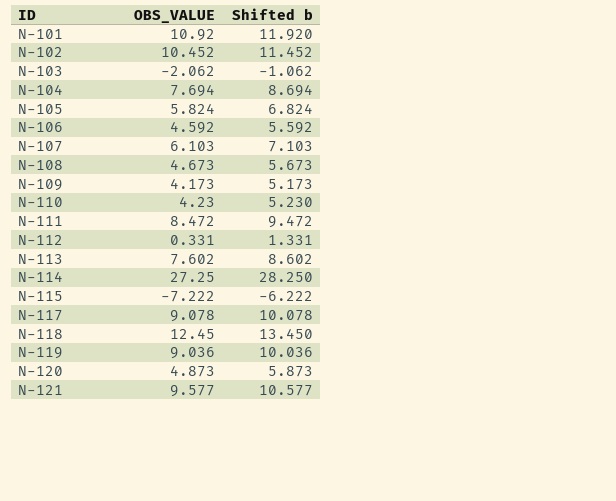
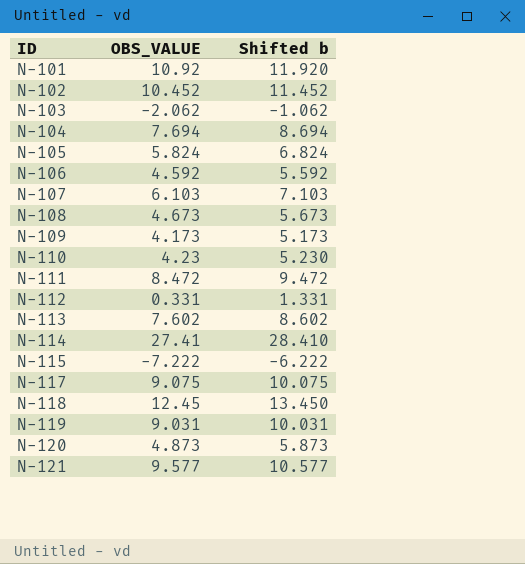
N-114 | OBS_VALUE: 27.25 -> 27.41
N-114 | Shifted b: 28.250 -> 28.410
N-117 | OBS_VALUE: 9.078 -> 9.075
N-117 | Shifted b: 10.078 -> 10.075
N-119 | OBS_VALUE: 9.036 -> 9.031
N-119 | Shifted b: 10.036 -> 10.031

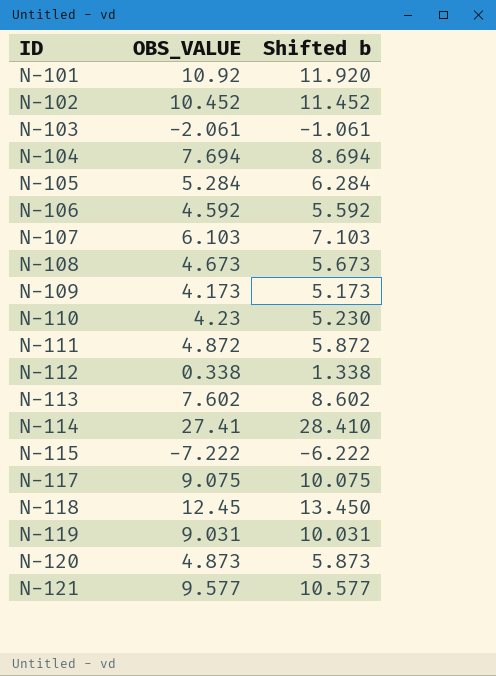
N-103 | OBS_VALUE: -2.062 -> -2.061
N-103 | Shifted b: -1.062 -> -1.061
N-105 | OBS_VALUE: 5.824 -> 5.284
N-105 | Shifted b: 6.824 -> 6.284
N-111 | OBS_VALUE: 8.472 -> 4.872
N-111 | Shifted b: 9.472 -> 5.872
N-112 | OBS_VALUE: 0.331 -> 0.338
N-112 | Shifted b: 1.331 -> 1.338

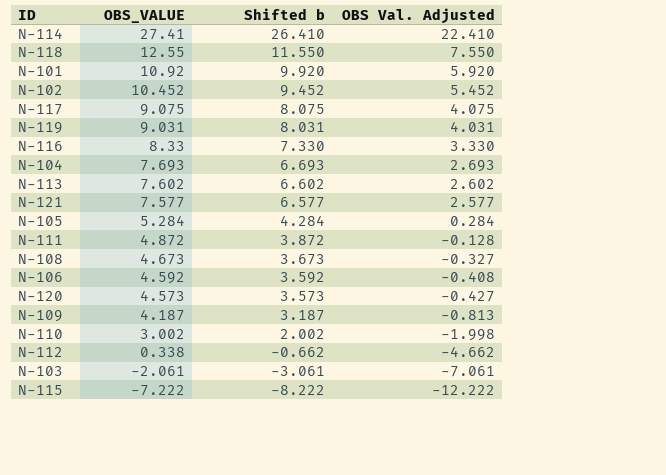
row order: ID ascending -> OBS_VALUE descending
column Shifted b | formula: [OBS_VALUE] + 1 -> [OBS_VALUE] - 1
column OBS Val. Adjusted | formula: none -> [OBS_VALUE] - 5
row N-107: 6.103 | 7.103 -> none
N-118 | OBS_VALUE: 12.45 -> 12.55
row N-116: none -> 8.33 | 7.330 | 3.330
N-104 | OBS_VALUE: 7.694 -> 7.693
N-121 | OBS_VALUE: 9.577 -> 7.577
N-120 | OBS_VALUE: 4.873 -> 4.573
N-109 | OBS_VALUE: 4.173 -> 4.187
N-110 | OBS_VALUE: 4.23 -> 3.002

